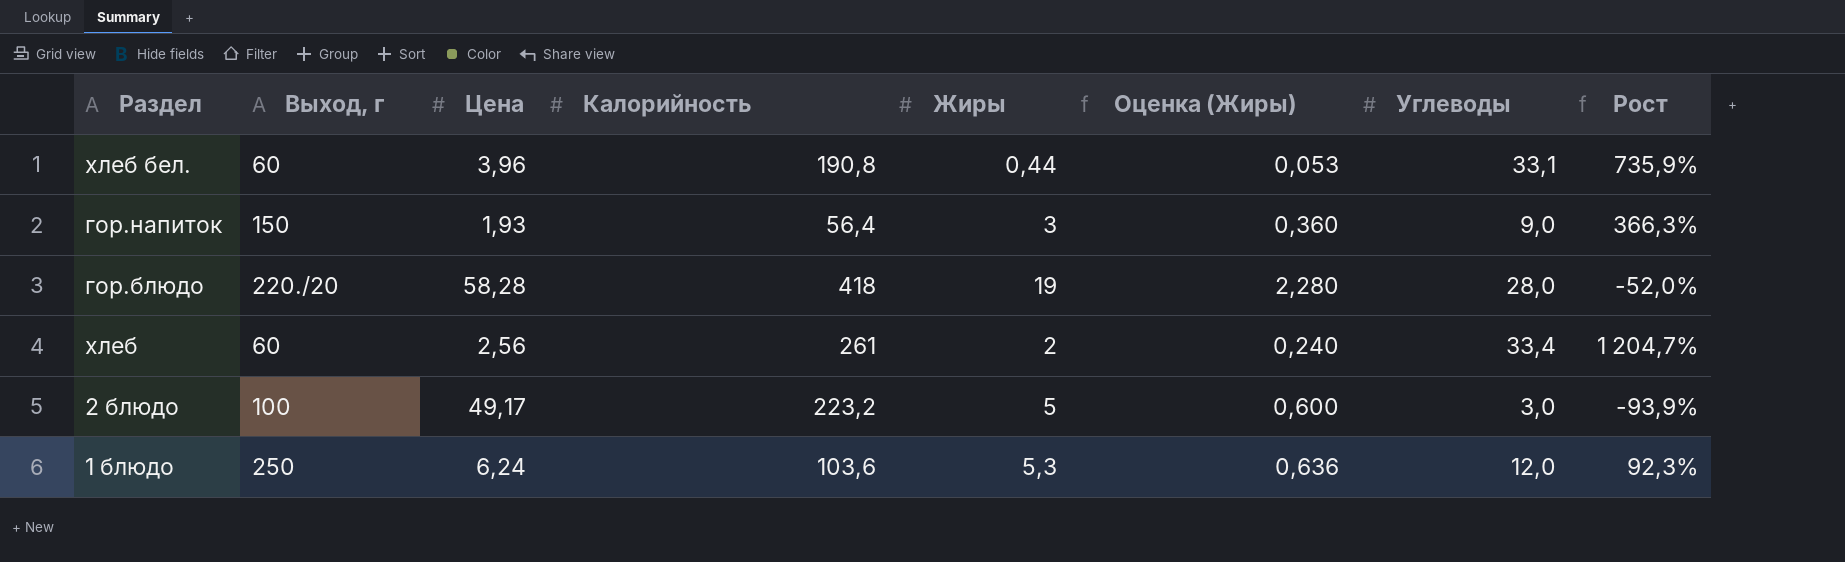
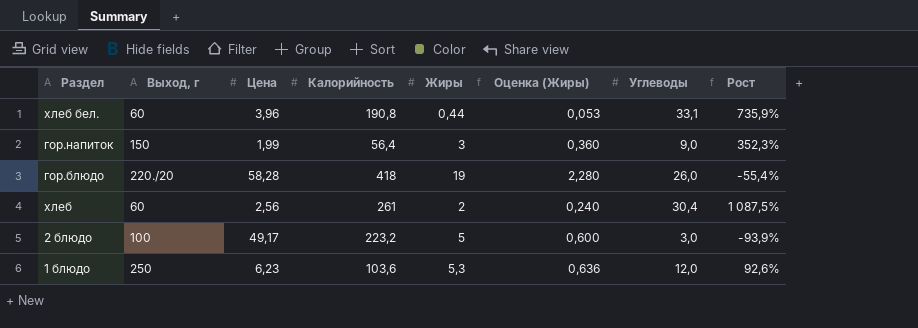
гор.напиток | Цена: 1,93 -> 1,99
гор.напиток | Рост: 366,3% -> 352,3%
гор.блюдо | Углеводы: 28,0 -> 26,0
гор.блюдо | Рост: -52,0% -> -55,4%
хлеб | Углеводы: 33,4 -> 30,4
хлеб | Рост: 1 204,7% -> 1 087,5%
1 блюдо | Цена: 6,24 -> 6,23
1 блюдо | Рост: 92,3% -> 92,6%

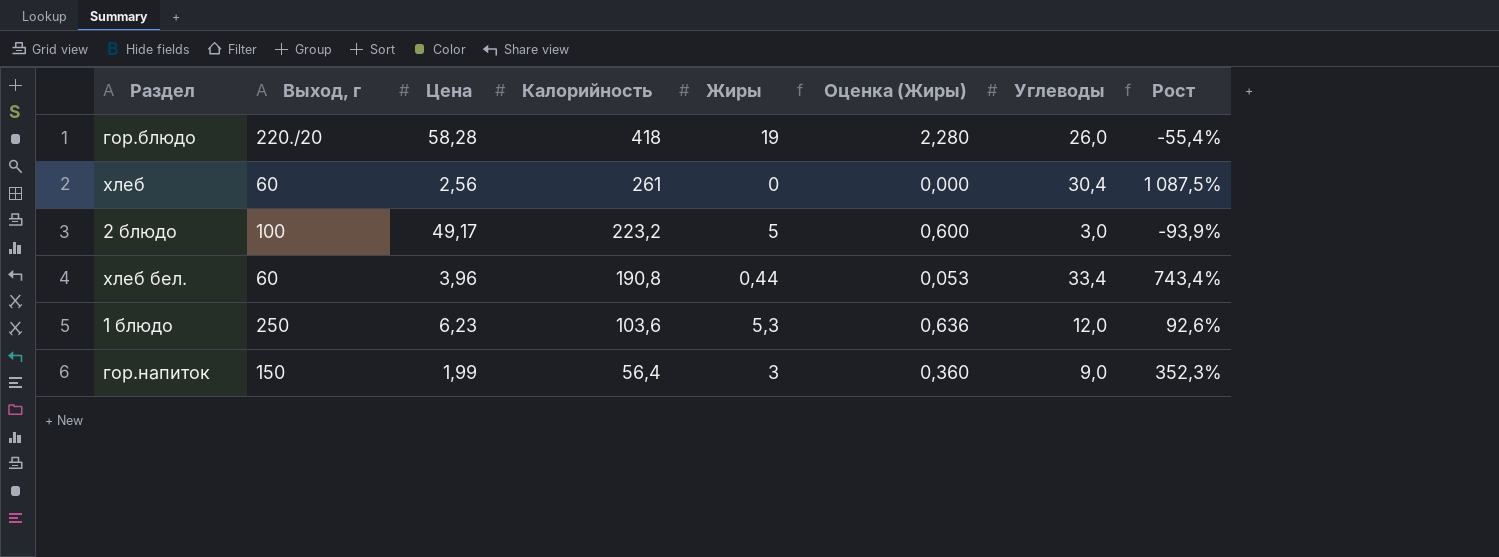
row order: none -> Калорийность descending
хлеб | Жиры: 2 -> 0
хлеб | Оценка (Жиры): 0,240 -> 0,000
хлеб бел. | Углеводы: 33,1 -> 33,4
хлеб бел. | Рост: 735,9% -> 743,4%

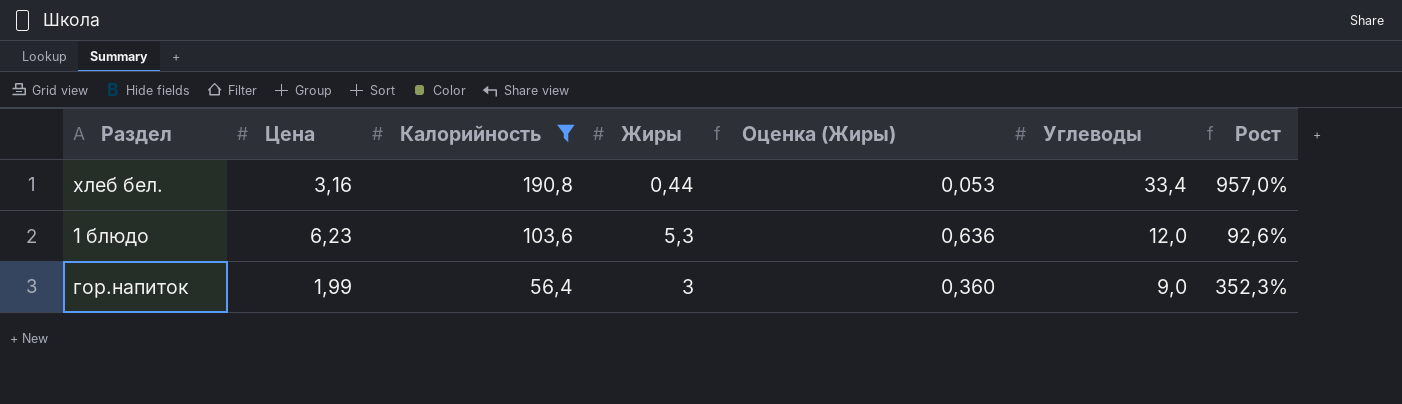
filter: none -> Калорийность <= 190,8
column Выход, г | position: 2 -> none
хлеб бел. | Цена: 3,96 -> 3,16
хлеб бел. | Рост: 743,4% -> 957,0%

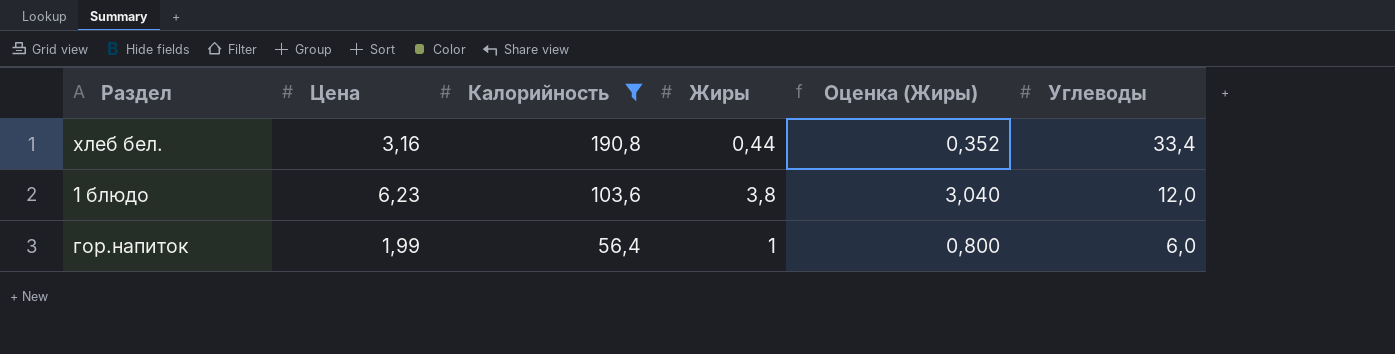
column Рост | formula: ([Углеводы] - [Цена]) / [Цена] -> none
column Оценка (Жиры) | formula: [Жиры] * 0,12 -> [Жиры] * 0,8
1 блюдо | Жиры: 5,3 -> 3,8
гор.напиток | Жиры: 3 -> 1
гор.напиток | Углеводы: 9,0 -> 6,0

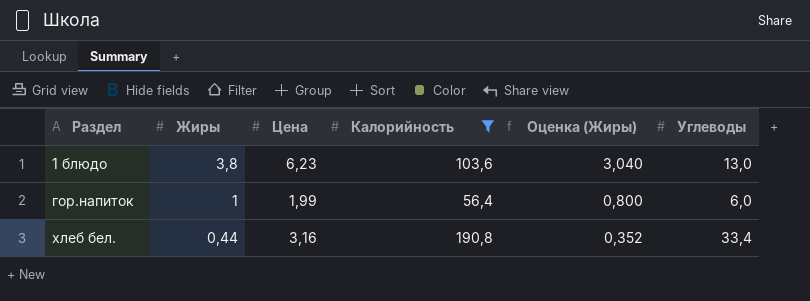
row order: Калорийность descending -> Раздел ascending
column Жиры | position: 4 -> 2
1 блюдо | Углеводы: 12,0 -> 13,0

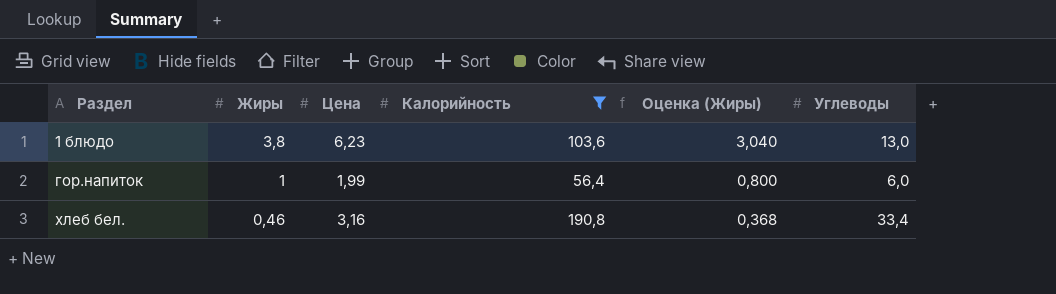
хлеб бел. | Жиры: 0,44 -> 0,46
хлеб бел. | Оценка (Жиры): 0,352 -> 0,368

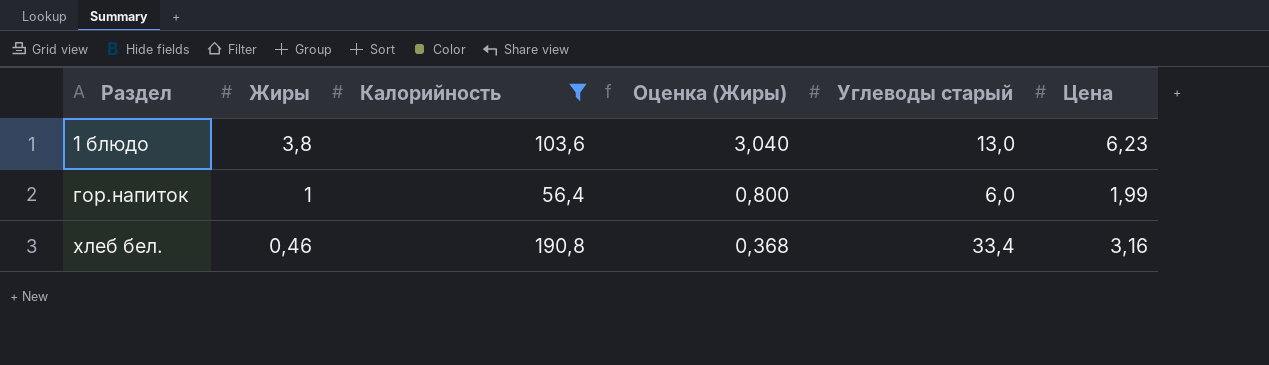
column name: Углеводы -> Углеводы старый
column Цена | position: 3 -> 6

